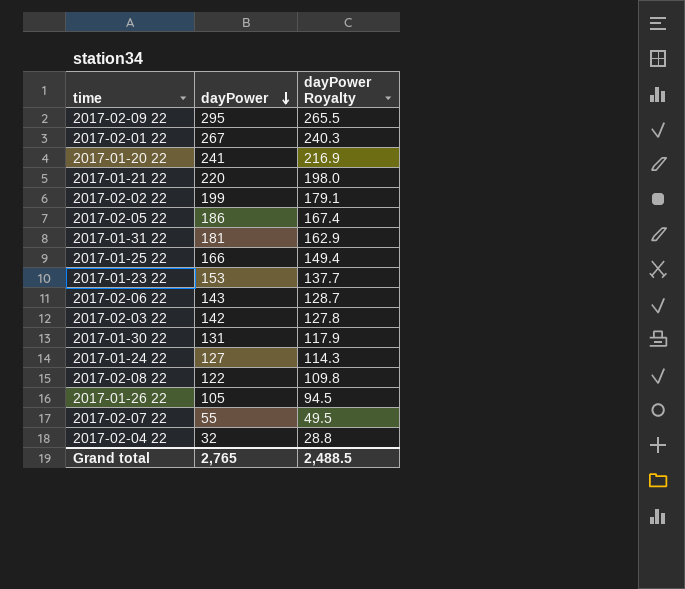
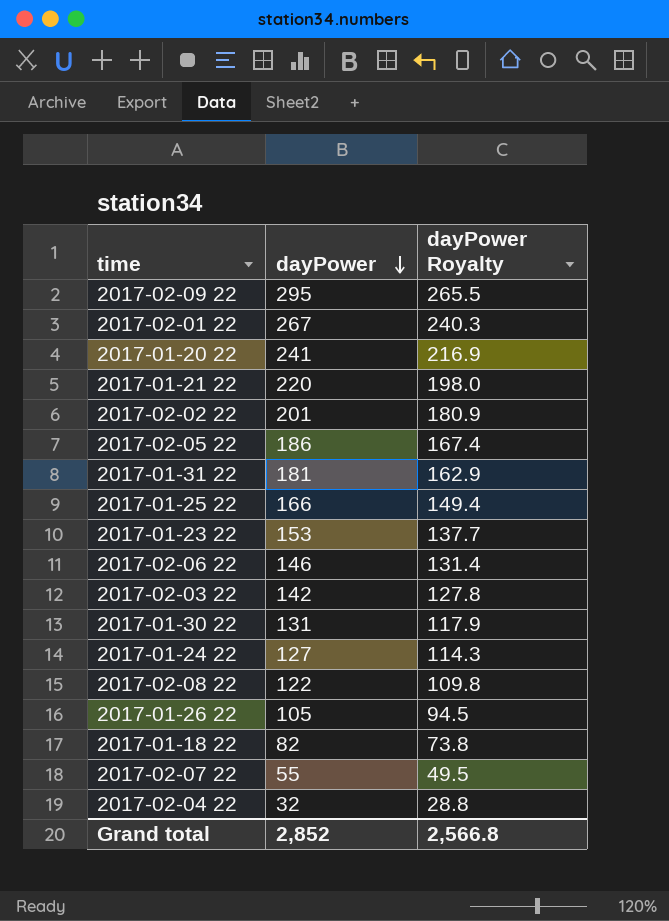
2017-02-02 22 | dayPower: 199 -> 201
2017-02-02 22 | dayPower Royalty: 179.1 -> 180.9
2017-02-06 22 | dayPower: 143 -> 146
2017-02-06 22 | dayPower Royalty: 128.7 -> 131.4
row 2017-01-18 22: none -> 82 | 73.8
Grand total | dayPower: 2,765 -> 2,852
Grand total | dayPower Royalty: 2,488.5 -> 2,566.8

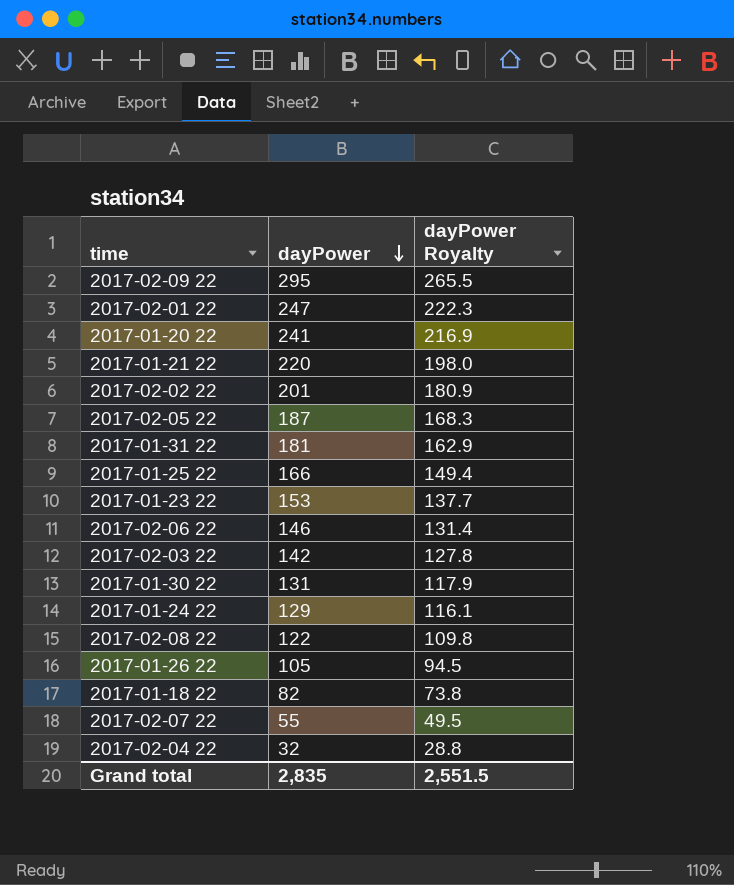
2017-02-01 22 | dayPower: 267 -> 247
2017-02-01 22 | dayPower Royalty: 240.3 -> 222.3
2017-02-05 22 | dayPower: 186 -> 187
2017-02-05 22 | dayPower Royalty: 167.4 -> 168.3
2017-01-24 22 | dayPower: 127 -> 129
2017-01-24 22 | dayPower Royalty: 114.3 -> 116.1
Grand total | dayPower: 2,852 -> 2,835
Grand total | dayPower Royalty: 2,566.8 -> 2,551.5

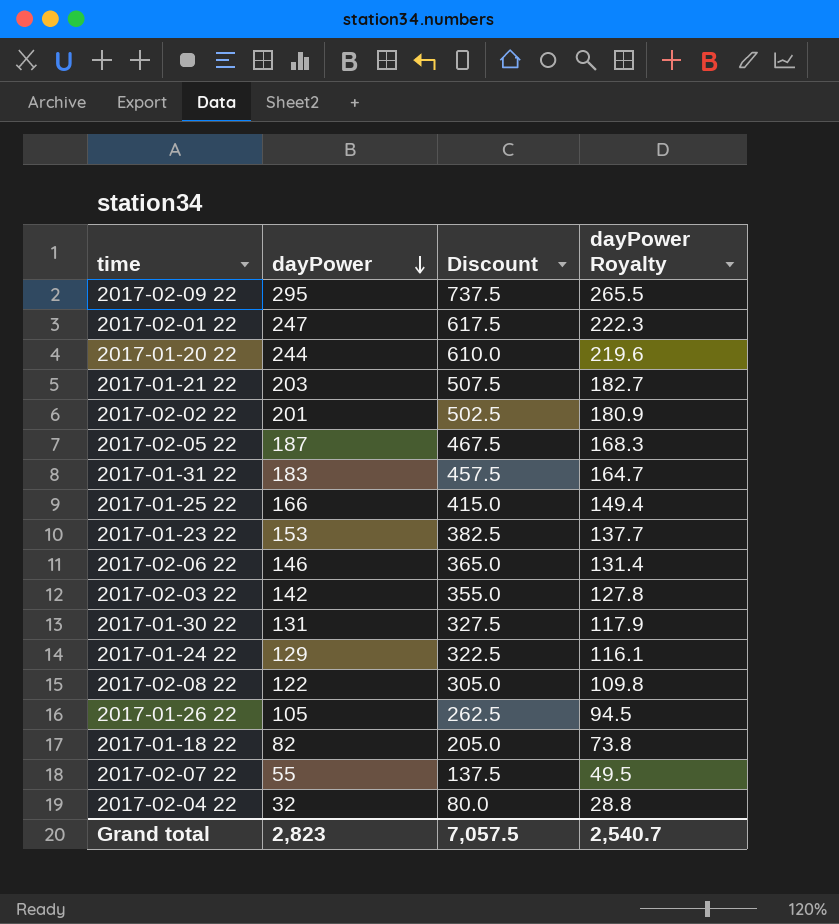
column Discount | formula: none -> [dayPower] * 2.5
2017-01-20 22 | dayPower: 241 -> 244
2017-01-20 22 | dayPower Royalty: 216.9 -> 219.6
2017-01-21 22 | dayPower: 220 -> 203
2017-01-21 22 | dayPower Royalty: 198.0 -> 182.7
2017-01-31 22 | dayPower: 181 -> 183
2017-01-31 22 | dayPower Royalty: 162.9 -> 164.7
Grand total | dayPower: 2,835 -> 2,823
Grand total | dayPower Royalty: 2,551.5 -> 2,540.7

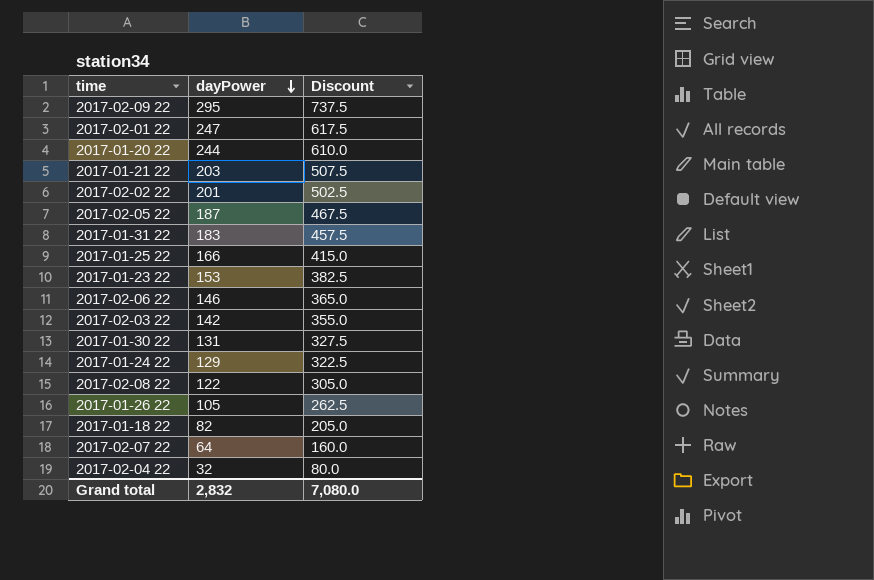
column dayPower Royalty | formula: [dayPower] * 0.9 -> none
2017-02-07 22 | dayPower: 55 -> 64
2017-02-07 22 | Discount: 137.5 -> 160.0
Grand total | dayPower: 2,823 -> 2,832
Grand total | Discount: 7,057.5 -> 7,080.0

